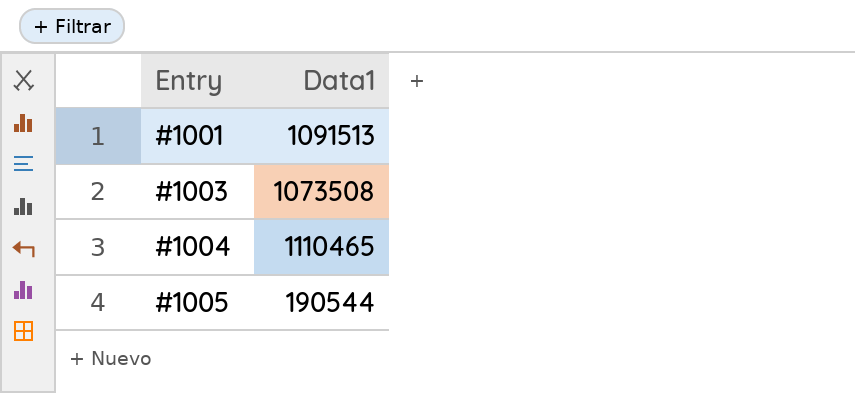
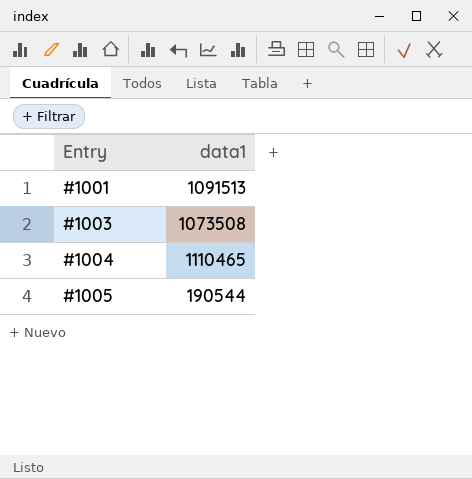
column name: Data1 -> data1

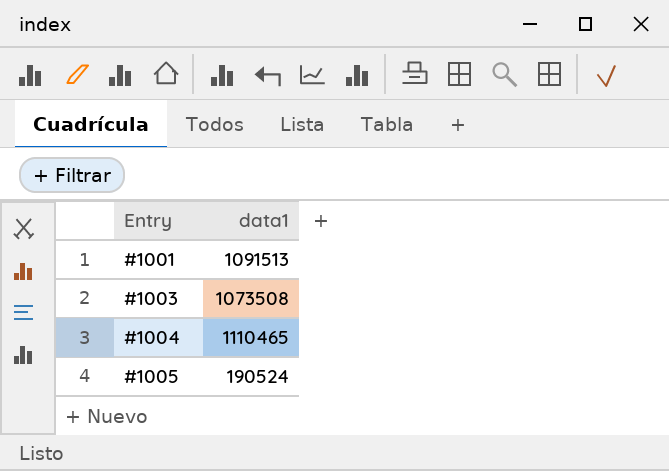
#1005 | data1: 190544 -> 190524

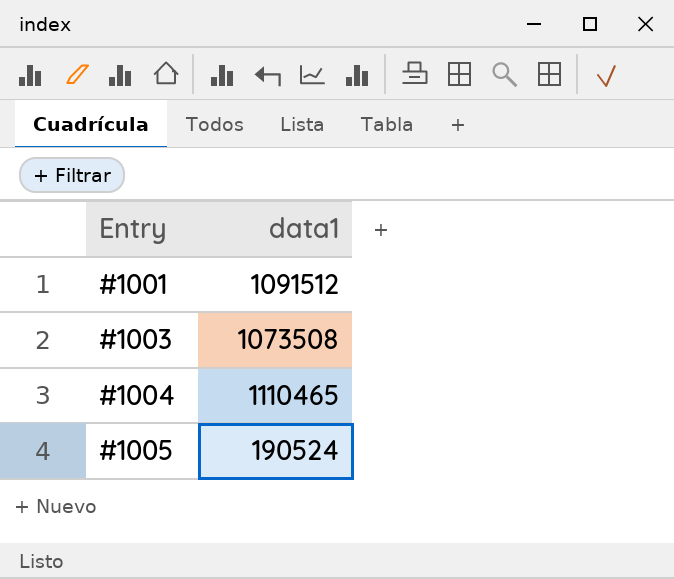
#1001 | data1: 1091513 -> 1091512

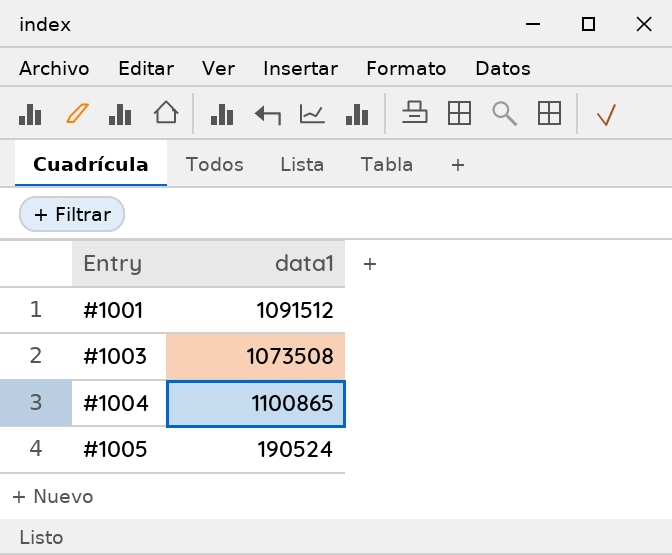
#1004 | data1: 1110465 -> 1100865

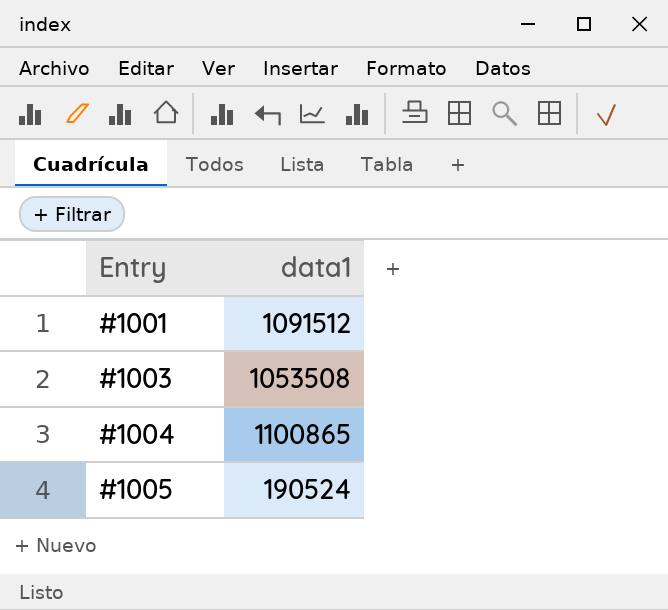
#1003 | data1: 1073508 -> 1053508

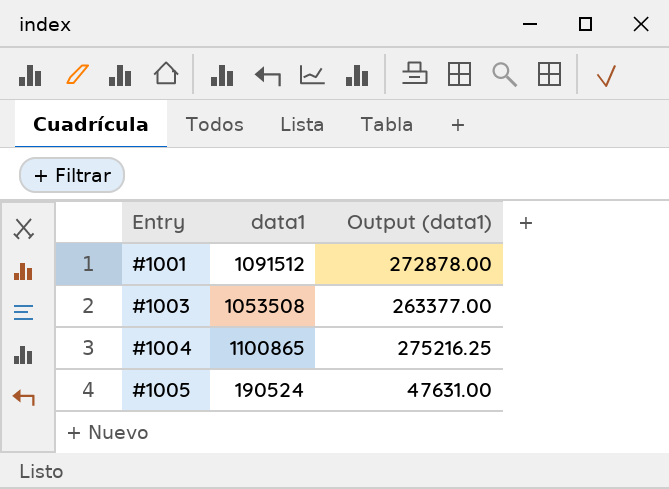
column Output (data1) | formula: none -> [data1] * 0.25

